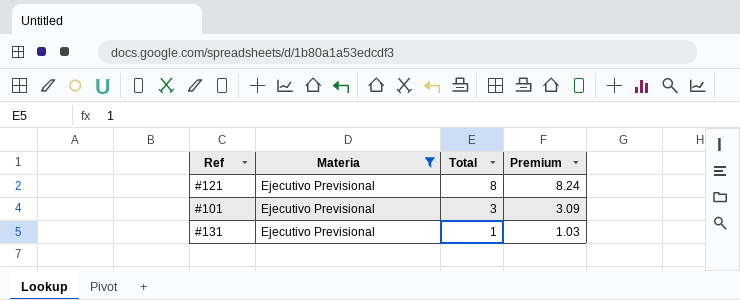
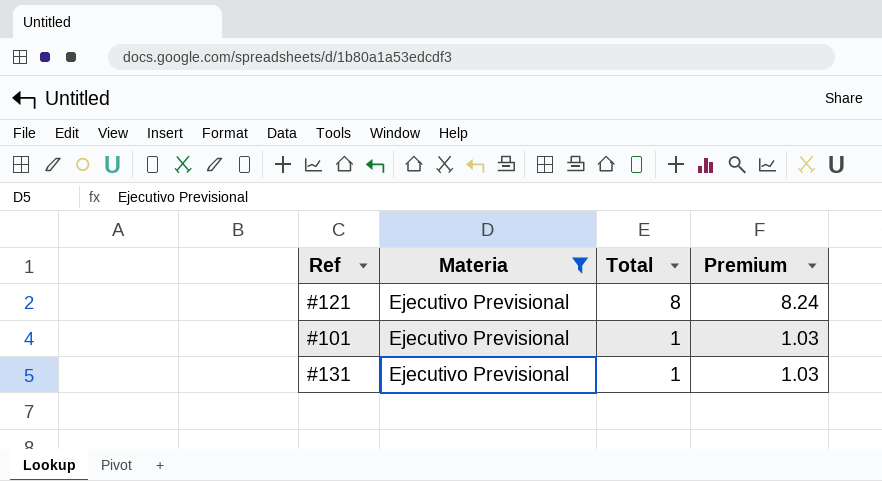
#101 | Total: 3 -> 1
#101 | Premium: 3.09 -> 1.03

